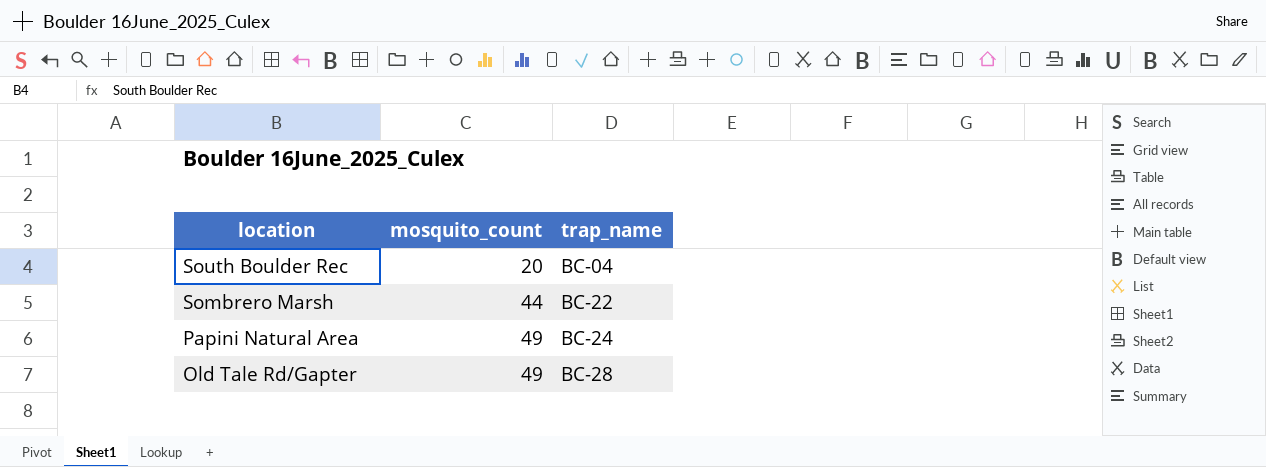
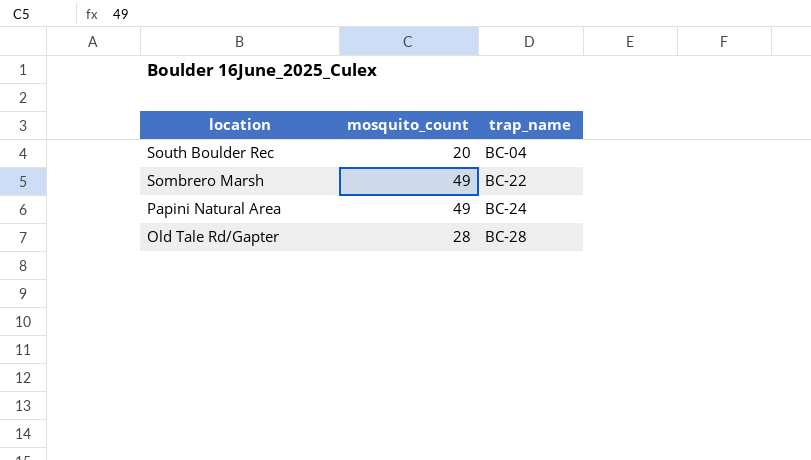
Sombrero Marsh | mosquito_count: 44 -> 49
Old Tale Rd/Gapter | mosquito_count: 49 -> 28

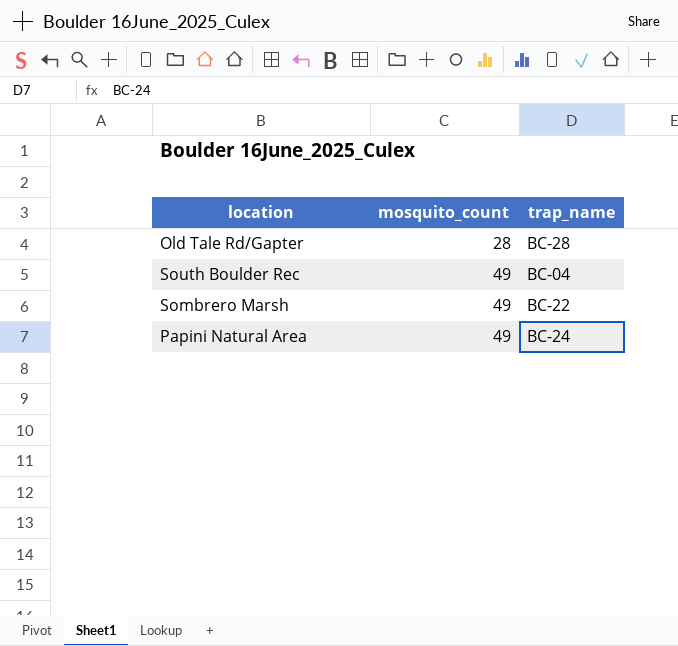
row order: location descending -> mosquito_count ascending
South Boulder Rec | mosquito_count: 20 -> 49

